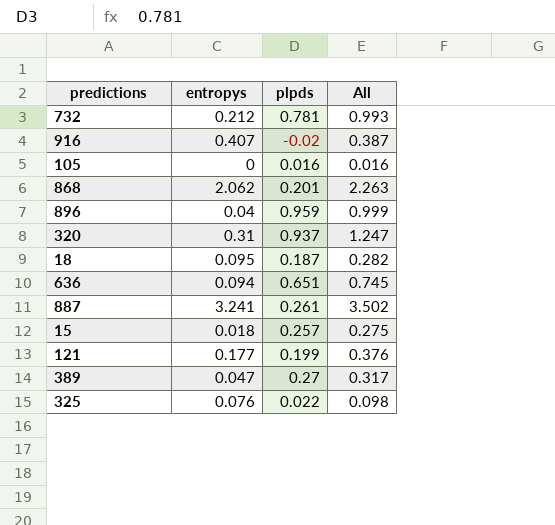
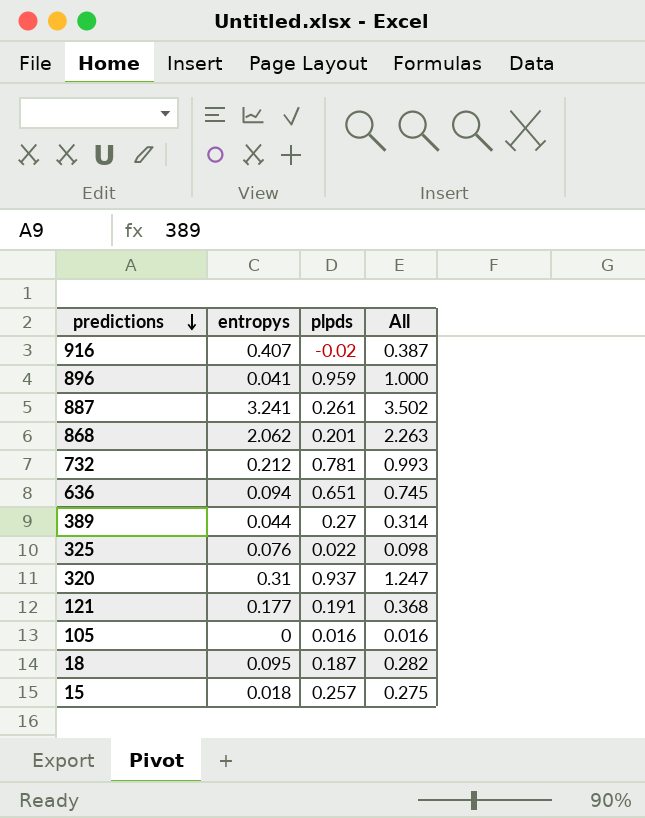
row order: none -> predictions descending
896 | entropys: 0.04 -> 0.041
896 | All: 0.999 -> 1.000
389 | entropys: 0.047 -> 0.044
389 | All: 0.317 -> 0.314
121 | plpds: 0.199 -> 0.191
121 | All: 0.376 -> 0.368

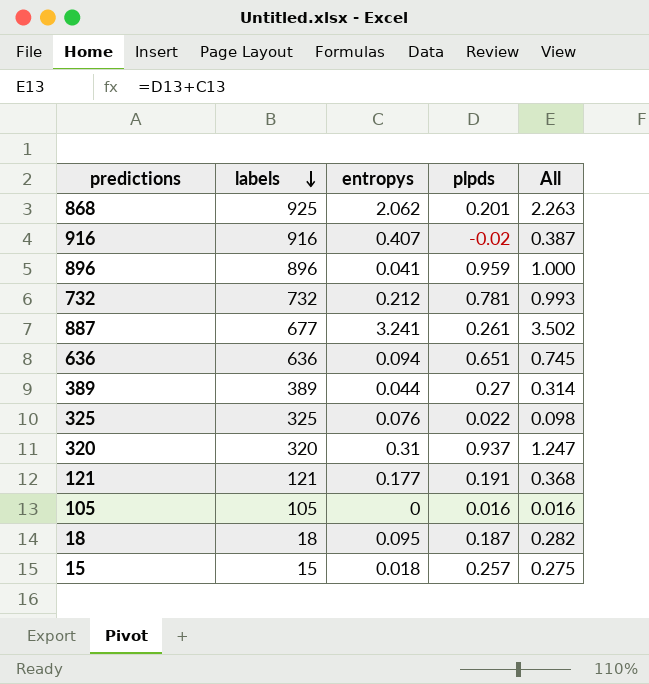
row order: predictions descending -> labels descending
column labels | position: none -> 2

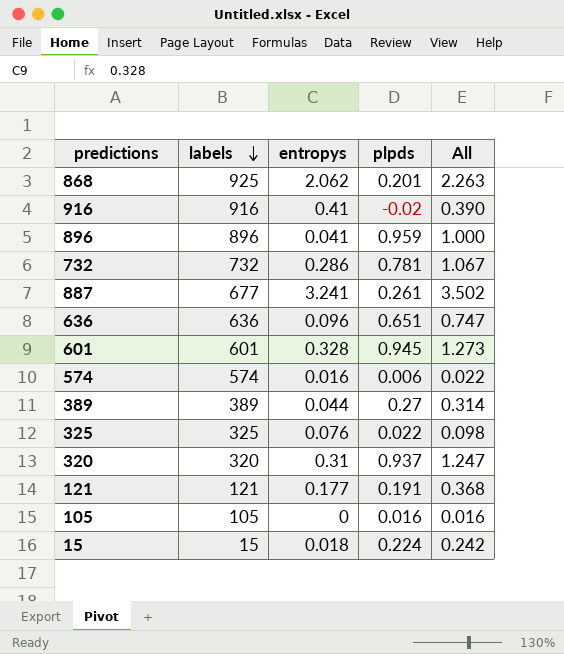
row 18: 18 | 0.095 | 0.187 | 0.282 -> none
916 | entropys: 0.407 -> 0.41
916 | All: 0.387 -> 0.390
732 | entropys: 0.212 -> 0.286
732 | All: 0.993 -> 1.067
636 | entropys: 0.094 -> 0.096
636 | All: 0.745 -> 0.747
row 601: none -> 601 | 0.328 | 0.945 | 1.273
row 574: none -> 574 | 0.016 | 0.006 | 0.022
15 | plpds: 0.257 -> 0.224
15 | All: 0.275 -> 0.242

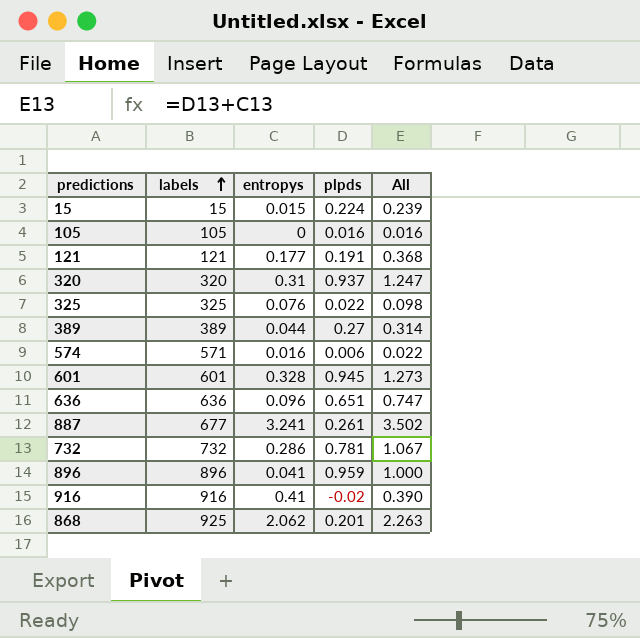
row order: labels descending -> labels ascending
15 | entropys: 0.018 -> 0.015
15 | All: 0.242 -> 0.239
574 | labels: 574 -> 571

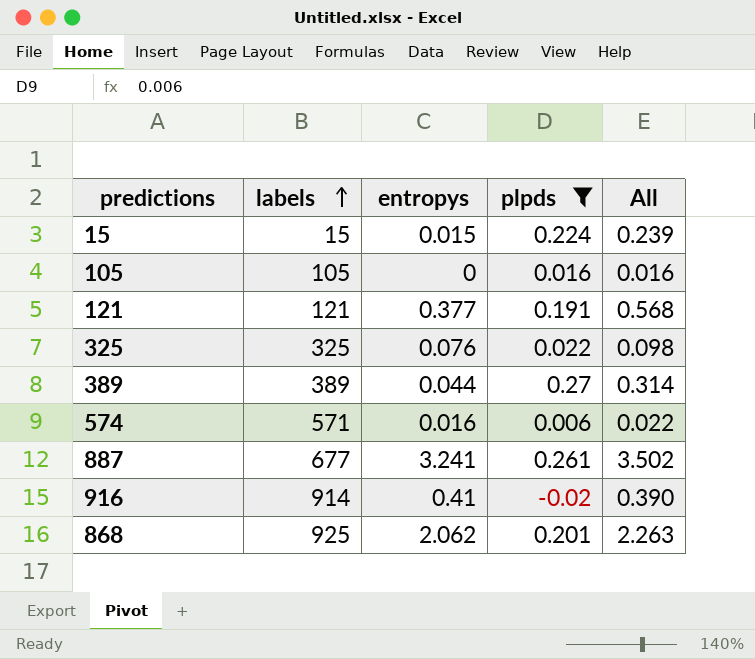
filter: none -> plpds <= 0.27
121 | entropys: 0.177 -> 0.377
121 | All: 0.368 -> 0.568
916 | labels: 916 -> 914

